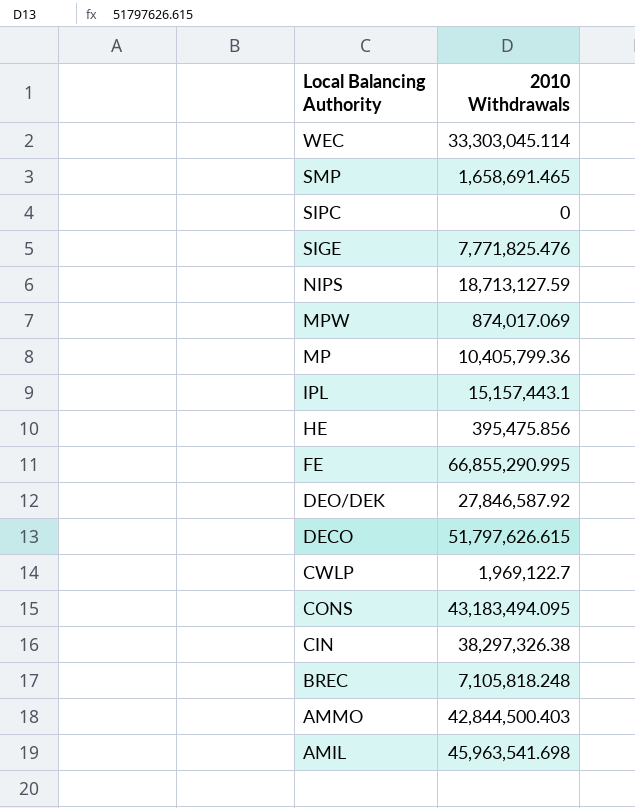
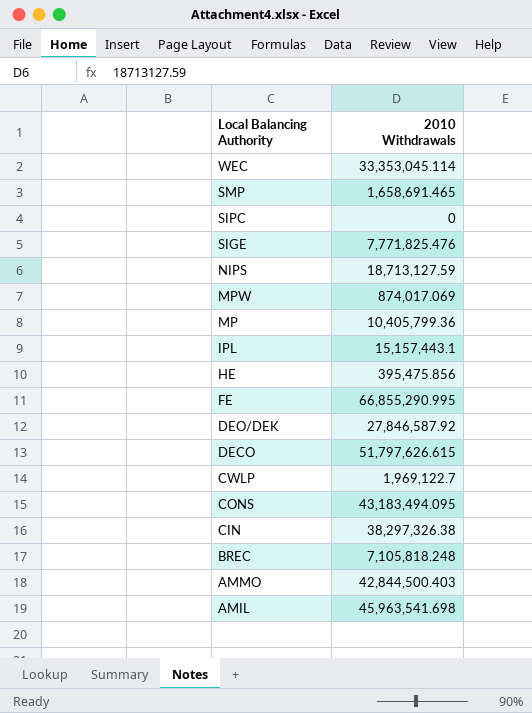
WEC | 2010 Withdrawals: 33,303,045.114 -> 33,353,045.114

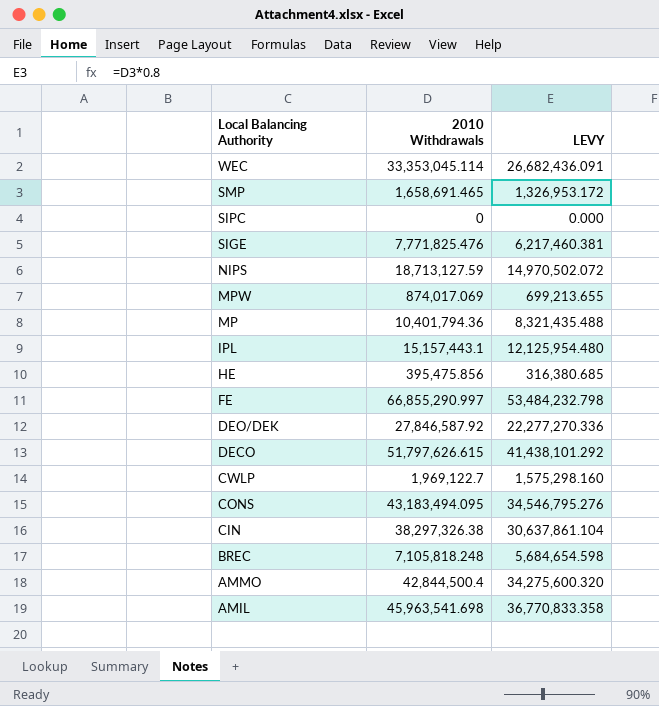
column LEVY | formula: none -> [2010 Withdrawals] * 0.8
MP | 2010 Withdrawals: 10,405,799.36 -> 10,401,794.36
FE | 2010 Withdrawals: 66,855,290.995 -> 66,855,290.997
AMMO | 2010 Withdrawals: 42,844,500.403 -> 42,844,500.4

